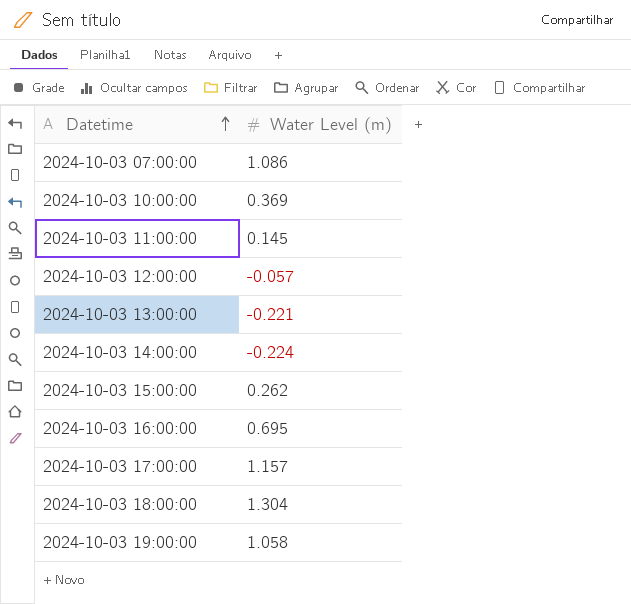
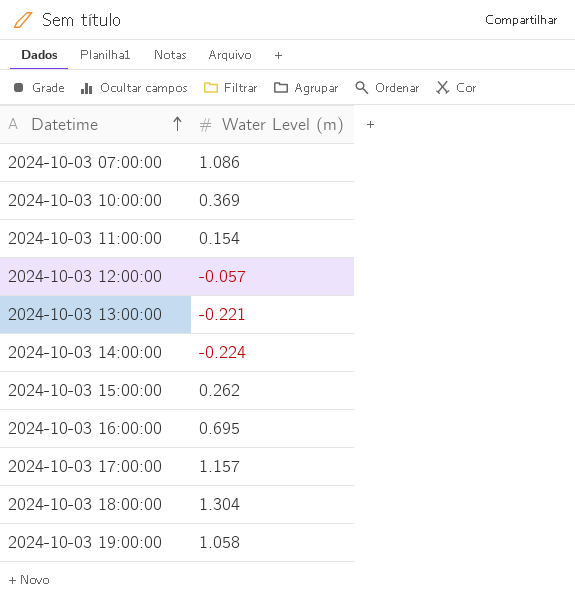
2024-10-03 11:00:00 | Water Level (m): 0.145 -> 0.154

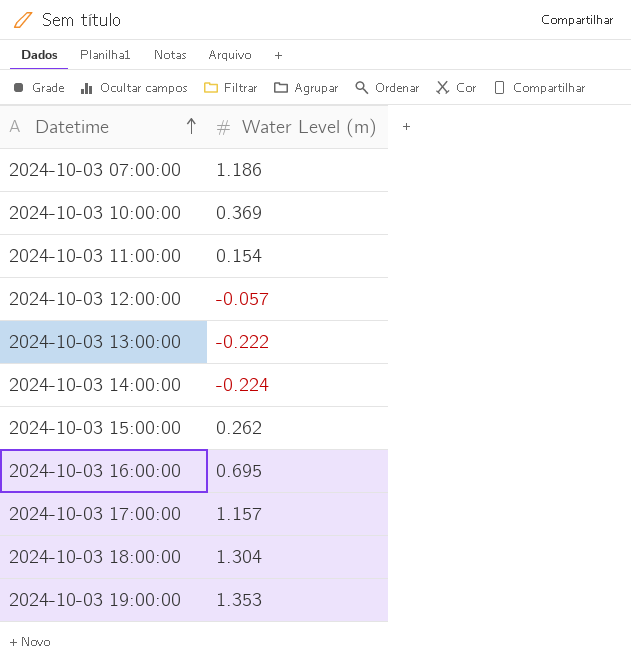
2024-10-03 07:00:00 | Water Level (m): 1.086 -> 1.186
2024-10-03 13:00:00 | Water Level (m): -0.221 -> -0.222
2024-10-03 19:00:00 | Water Level (m): 1.058 -> 1.353

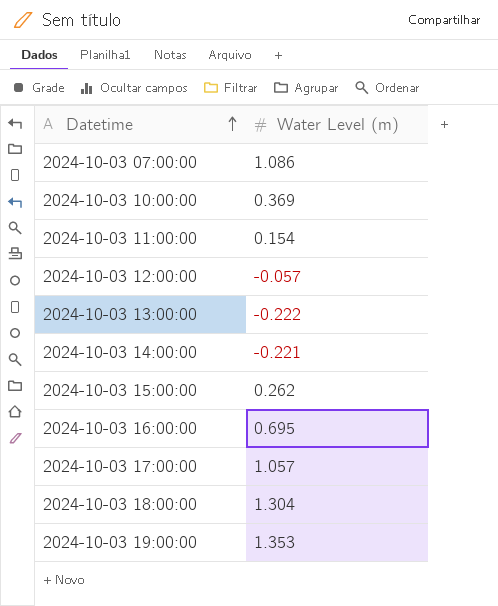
2024-10-03 07:00:00 | Water Level (m): 1.186 -> 1.086
2024-10-03 14:00:00 | Water Level (m): -0.224 -> -0.221
2024-10-03 17:00:00 | Water Level (m): 1.157 -> 1.057

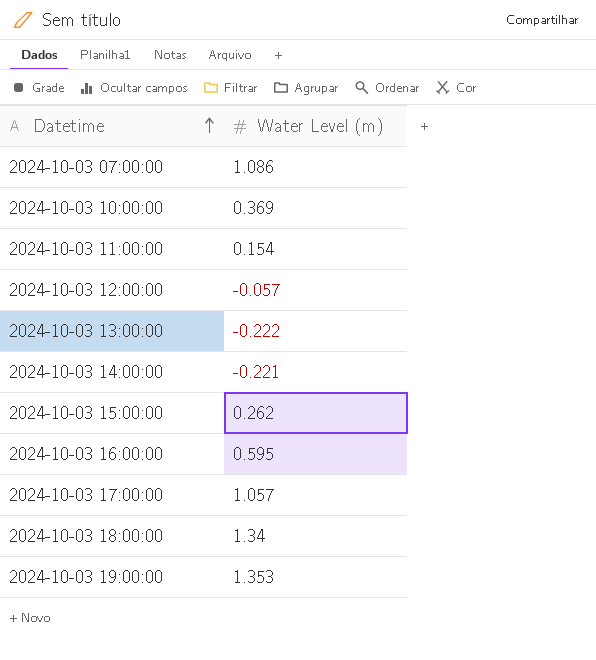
2024-10-03 16:00:00 | Water Level (m): 0.695 -> 0.595
2024-10-03 18:00:00 | Water Level (m): 1.304 -> 1.34

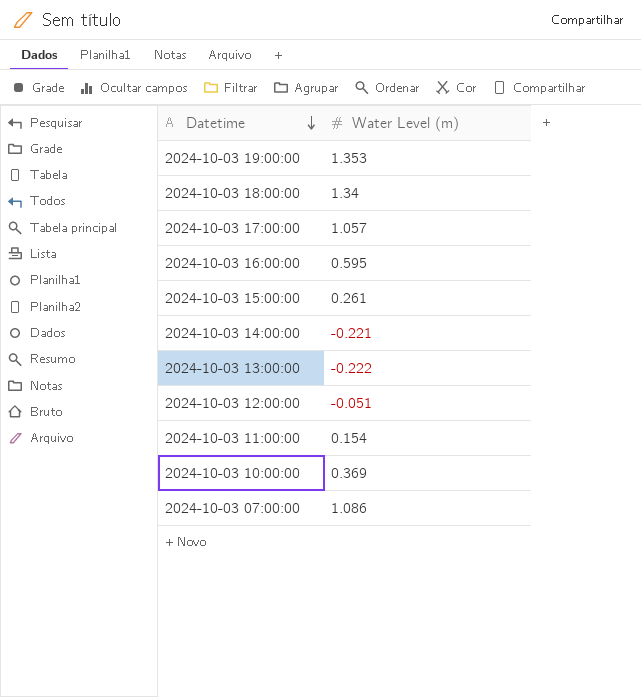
row order: Datetime ascending -> Datetime descending
2024-10-03 15:00:00 | Water Level (m): 0.262 -> 0.261
2024-10-03 12:00:00 | Water Level (m): -0.057 -> -0.051

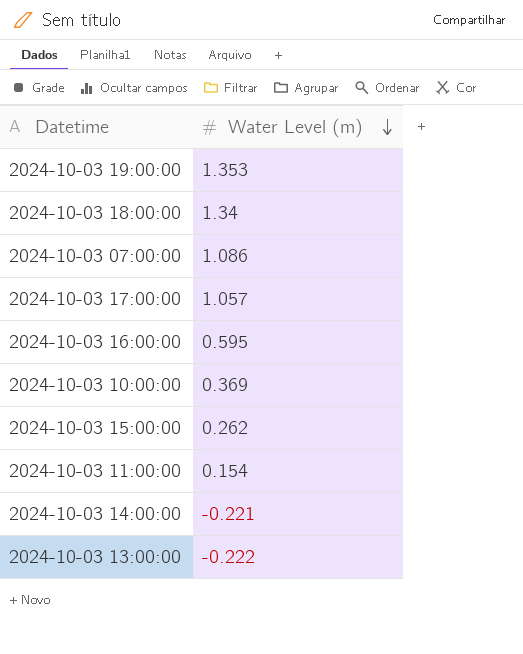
row order: Datetime descending -> Water Level (m) descending
row 2024-10-03 12:00:00: -0.051 -> none
2024-10-03 15:00:00 | Water Level (m): 0.261 -> 0.262

